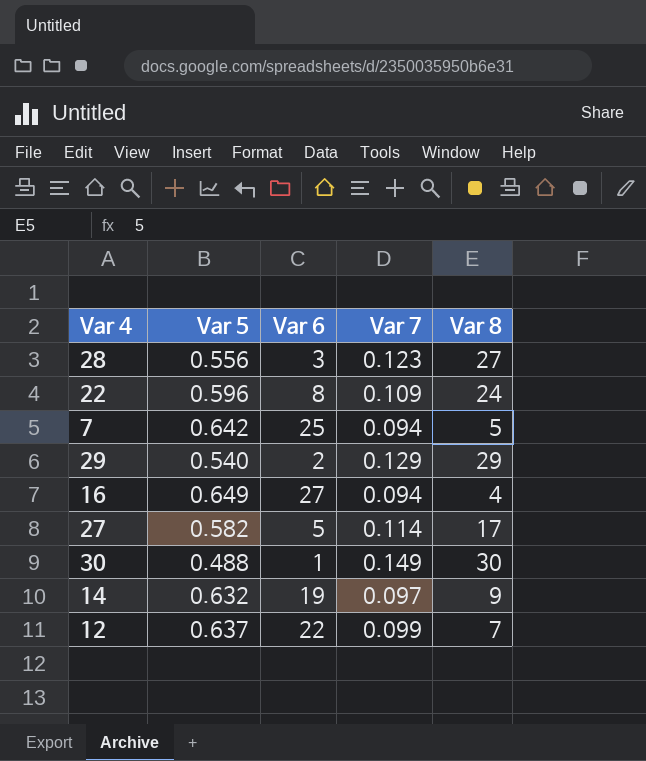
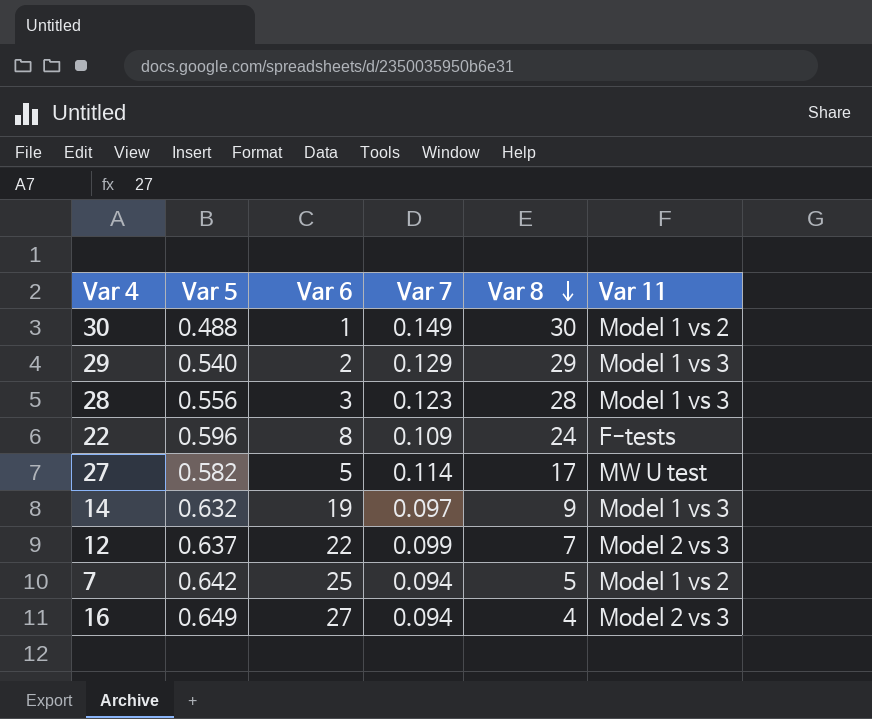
row order: none -> Var 8 descending
column Var 11 | position: none -> 6
28 | Var 8: 27 -> 28

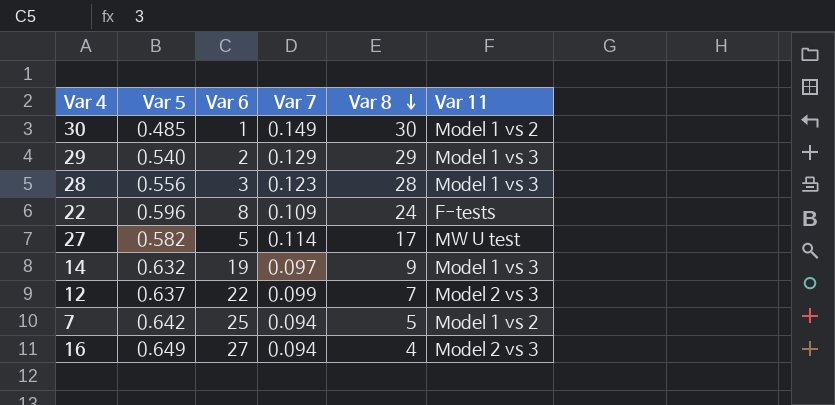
30 | Var 5: 0.488 -> 0.485

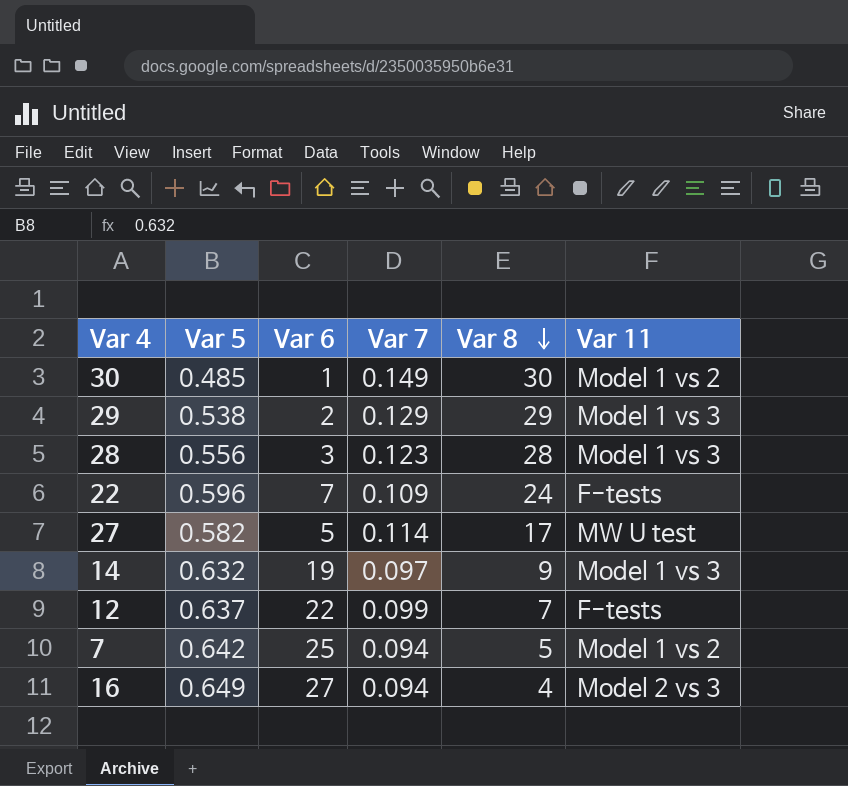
29 | Var 5: 0.540 -> 0.538
22 | Var 6: 8 -> 7
12 | Var 11: Model 2 vs 3 -> F-tests

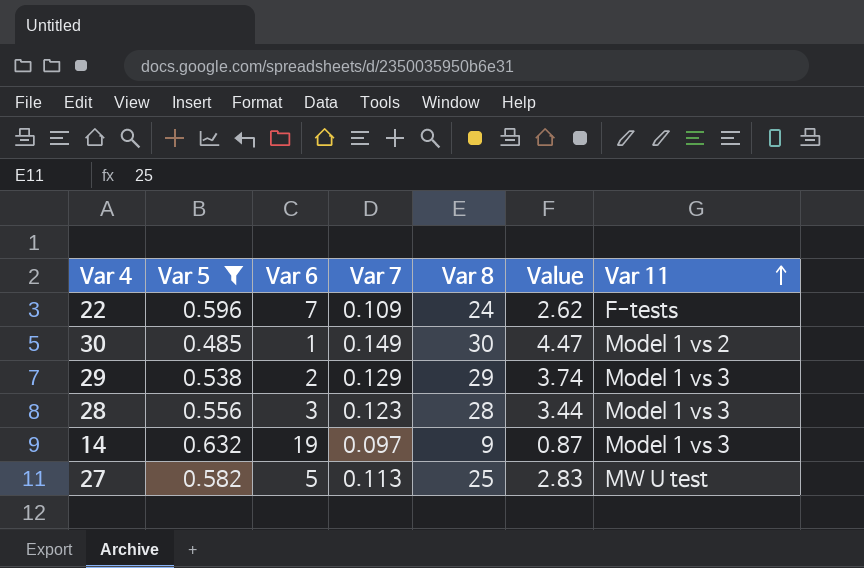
filter: none -> Var 5 <= 0.632
row order: Var 8 descending -> Var 11 ascending
column Value | formula: none -> [Var 7] * [Var 8]
27 | Var 7: 0.114 -> 0.113
27 | Var 8: 17 -> 25

